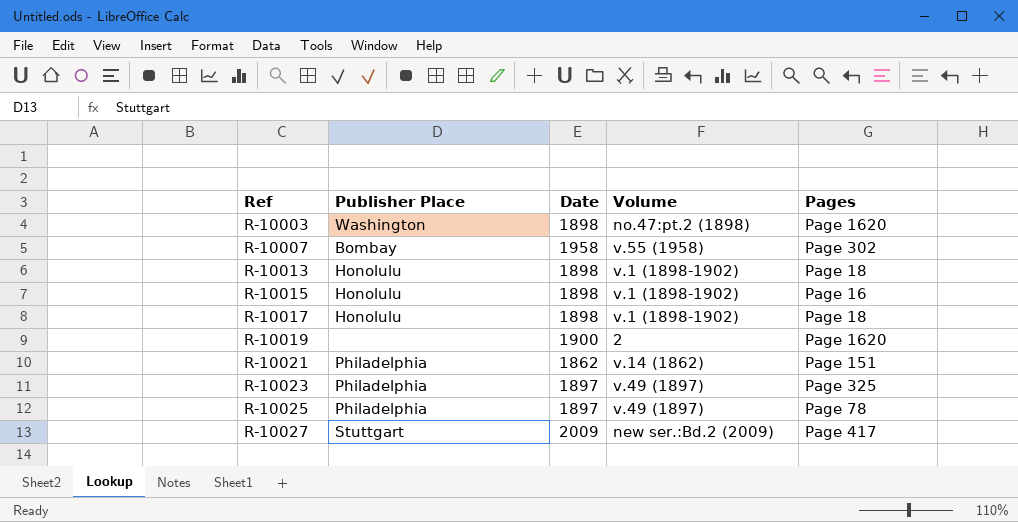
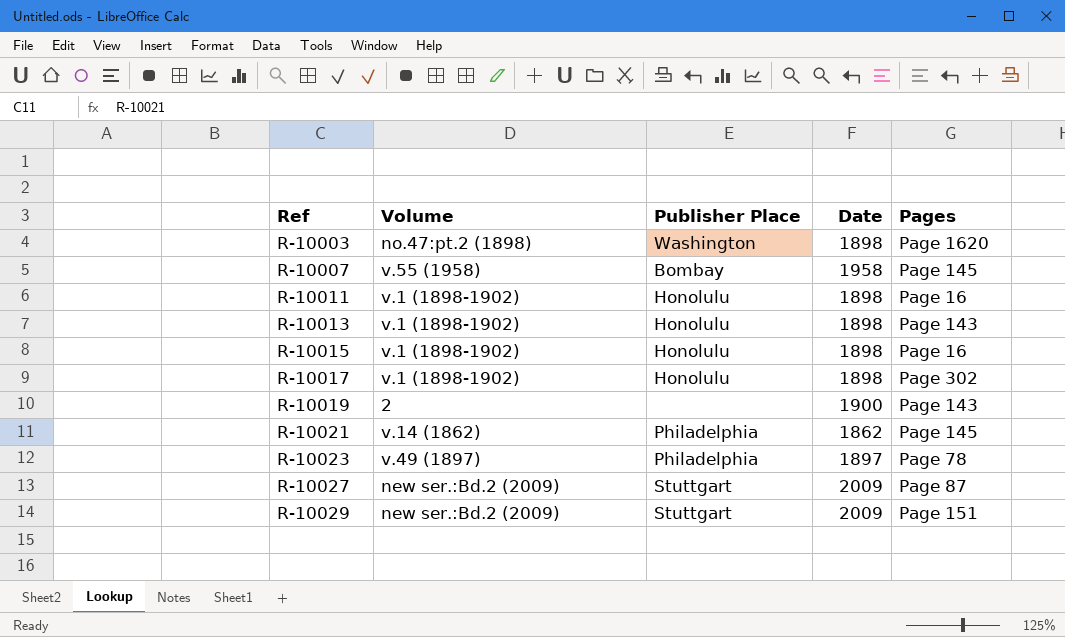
column Volume | position: 4 -> 2
row R-10025: Philadelphia | 1897 | v.49 (1897) | Page 78 -> none
R-10007 | Pages: Page 302 -> Page 145
row R-10011: none -> v.1 (1898-1902) | Honolulu | 1898 | Page 16
R-10013 | Pages: Page 18 -> Page 143
R-10017 | Pages: Page 18 -> Page 302
R-10019 | Pages: Page 1620 -> Page 143
R-10021 | Pages: Page 151 -> Page 145
R-10023 | Pages: Page 325 -> Page 78
R-10027 | Pages: Page 417 -> Page 87
row R-10029: none -> new ser.:Bd.2 (2009) | Stuttgart | 2009 | Page 151

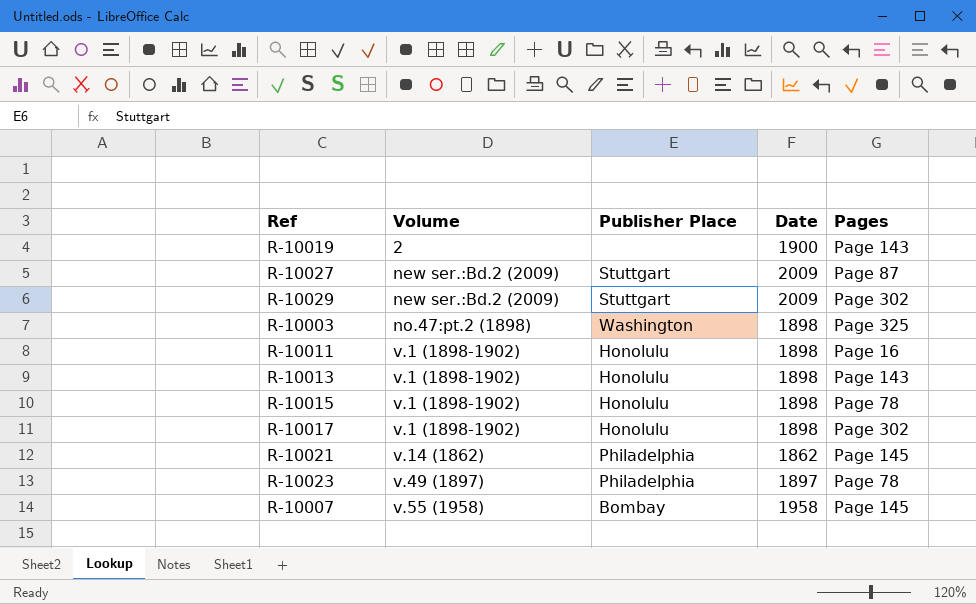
row order: Ref ascending -> Volume ascending
R-10029 | Pages: Page 151 -> Page 302
R-10003 | Pages: Page 1620 -> Page 325
R-10015 | Pages: Page 16 -> Page 78

